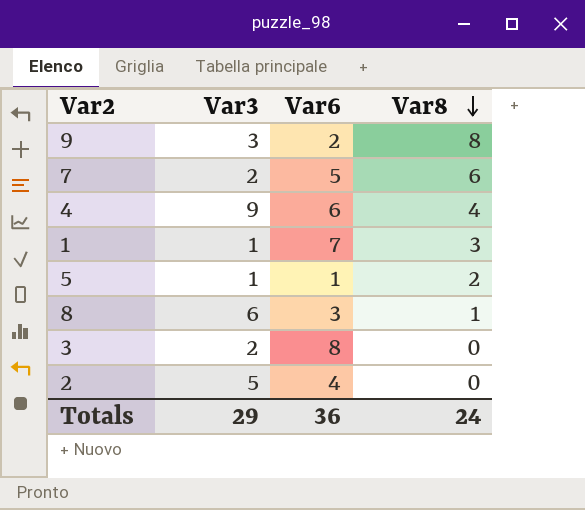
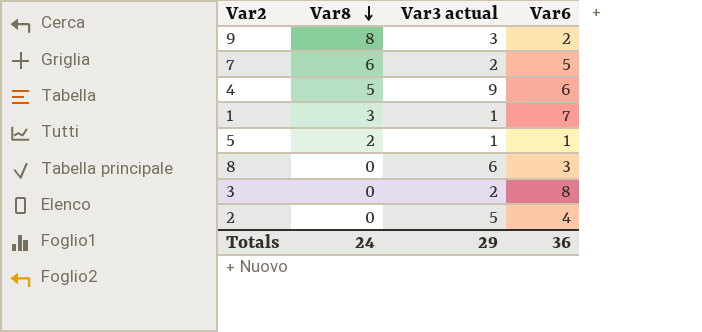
column Var8 | position: 4 -> 2
column name: Var3 -> Var3 actual
4 | Var8: 4 -> 5
8 | Var8: 1 -> 0

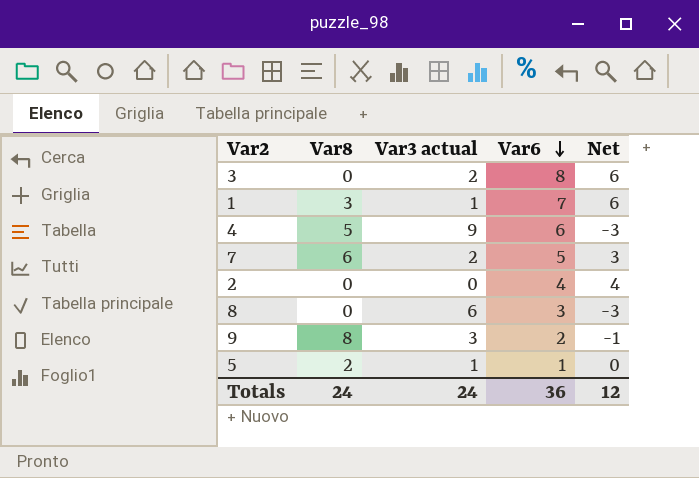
row order: Var8 descending -> Var6 descending
column Net | formula: none -> [Var6] - [Var3 actual]
2 | Var3 actual: 5 -> 0
Totals | Var3 actual: 29 -> 24

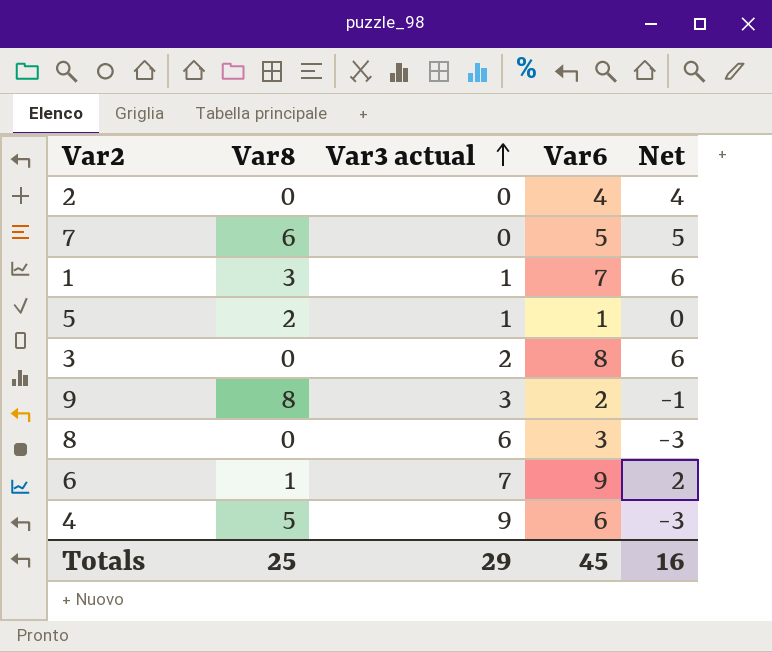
row order: Var6 descending -> Var3 actual ascending
7 | Var3 actual: 2 -> 0
7 | Net: 3 -> 5
row 6: none -> 1 | 7 | 9 | 2
Totals | Var8: 24 -> 25
Totals | Var3 actual: 24 -> 29
Totals | Var6: 36 -> 45
Totals | Net: 12 -> 16

